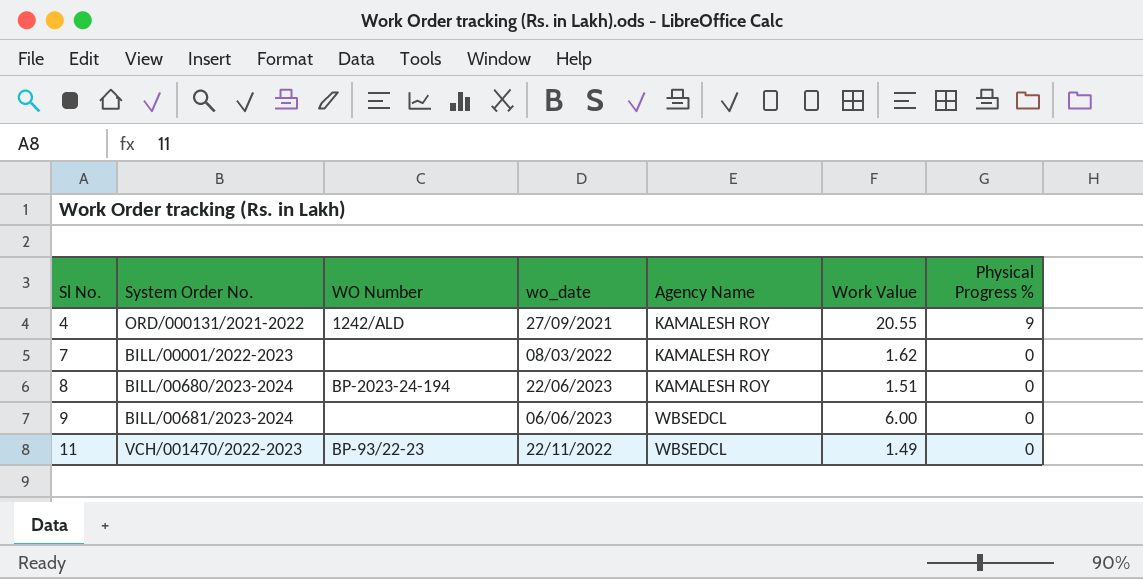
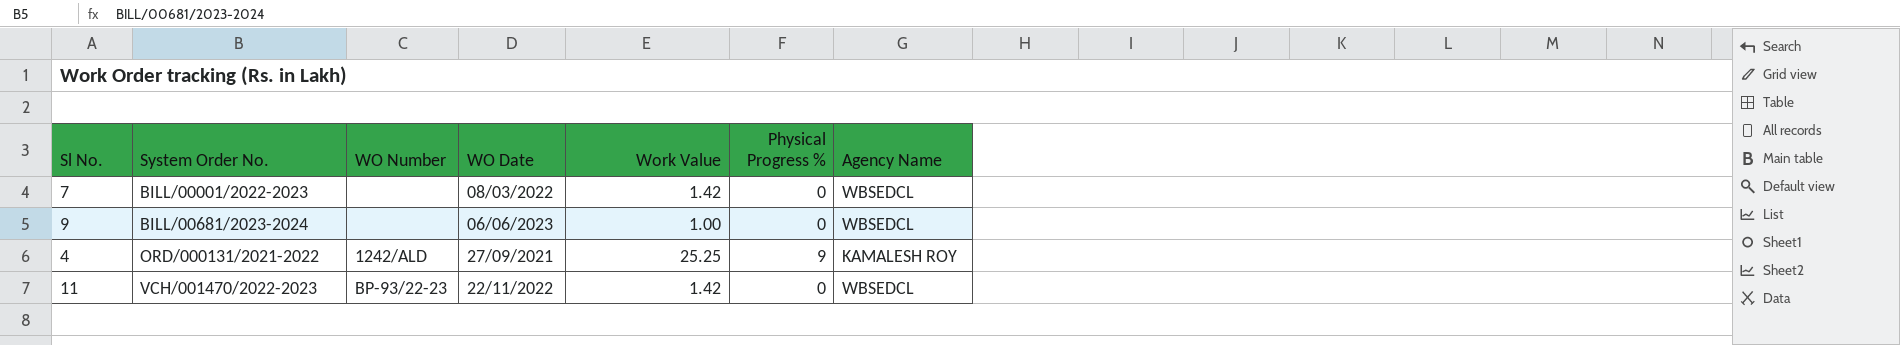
row order: Sl No. ascending -> System Order No. ascending
column name: wo_date -> WO Date
column Agency Name | position: 5 -> 7
row 8: BILL/00680/2023-2024 | BP-2023-24-194 | 22/06/2023 | KAMALESH ROY | 1.51 | 0 -> none
7 | Work Value: 1.62 -> 1.42
7 | Agency Name: KAMALESH ROY -> WBSEDCL
9 | Work Value: 6.00 -> 1.00
4 | Work Value: 20.55 -> 25.25
11 | Work Value: 1.49 -> 1.42

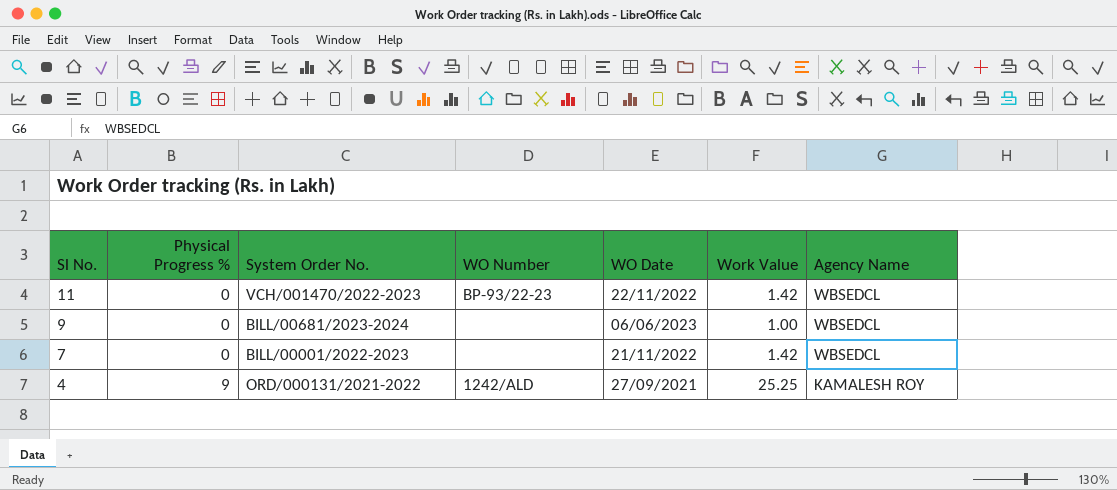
row order: System Order No. ascending -> Sl No. descending
column Physical Progress % | position: 6 -> 2
7 | WO Date: 08/03/2022 -> 21/11/2022

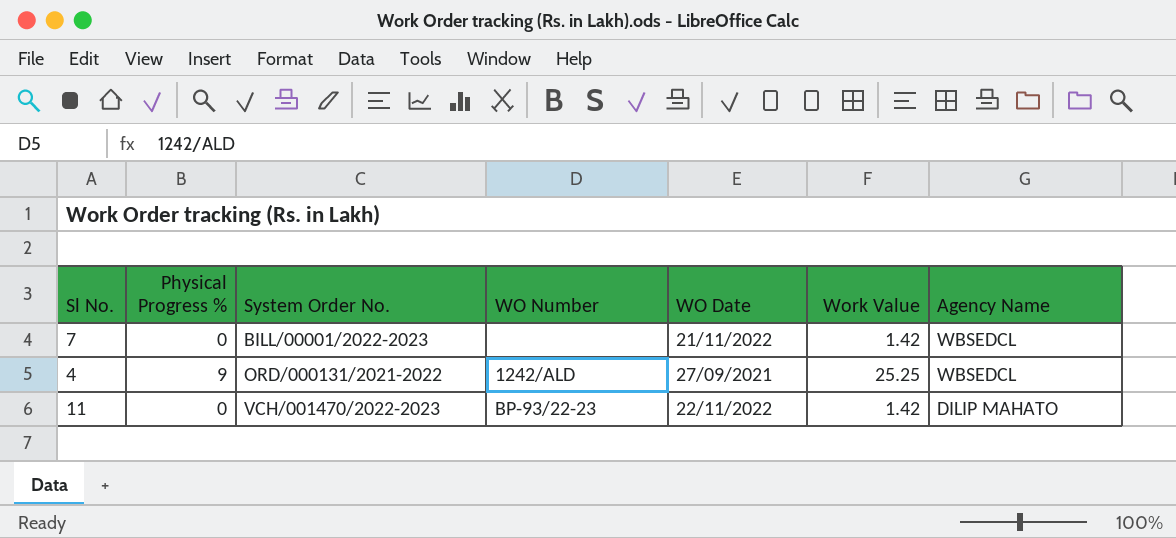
row order: Sl No. descending -> System Order No. ascending
row 9: 0 | BILL/00681/2023-2024 | none | 06/06/2023 | 1.00 | WBSEDCL -> none
4 | Agency Name: KAMALESH ROY -> WBSEDCL
11 | Agency Name: WBSEDCL -> DILIP MAHATO

